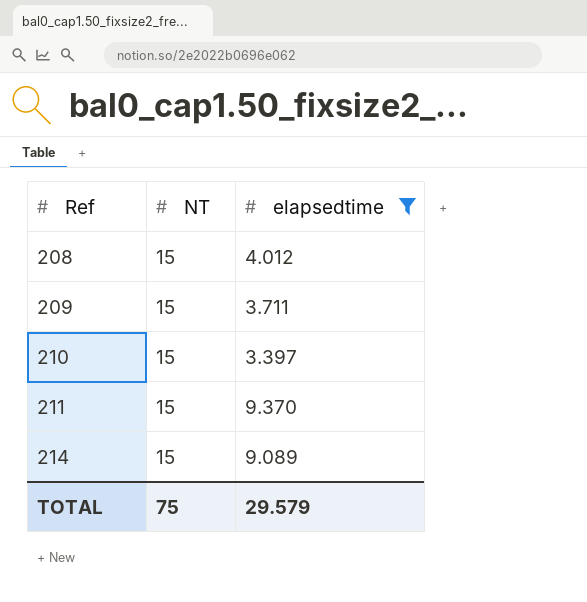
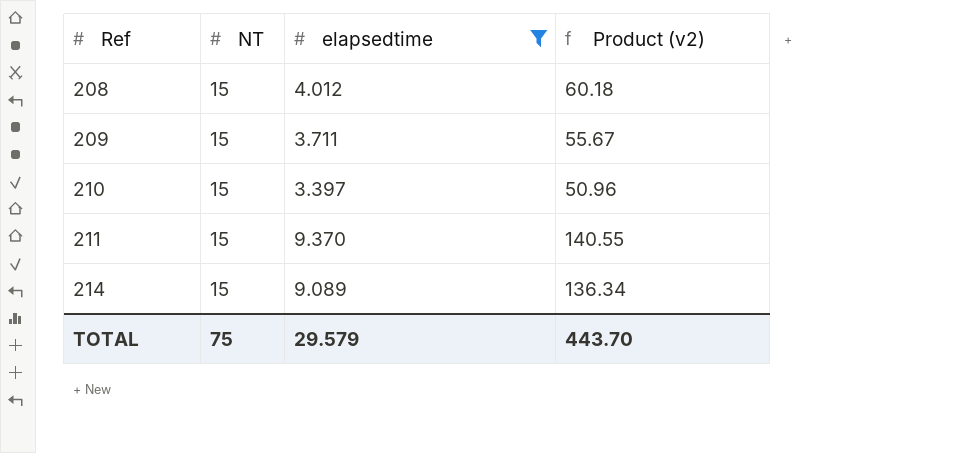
column Product (v2) | formula: none -> [NT] * [elapsedtime]

